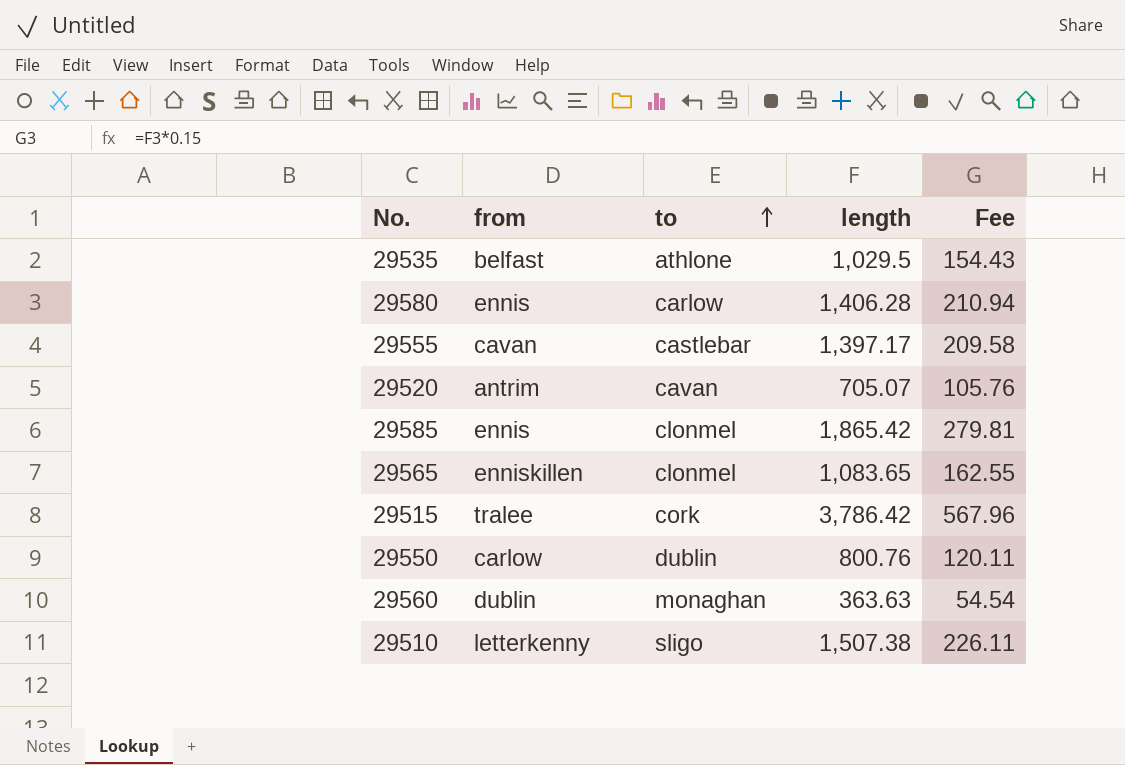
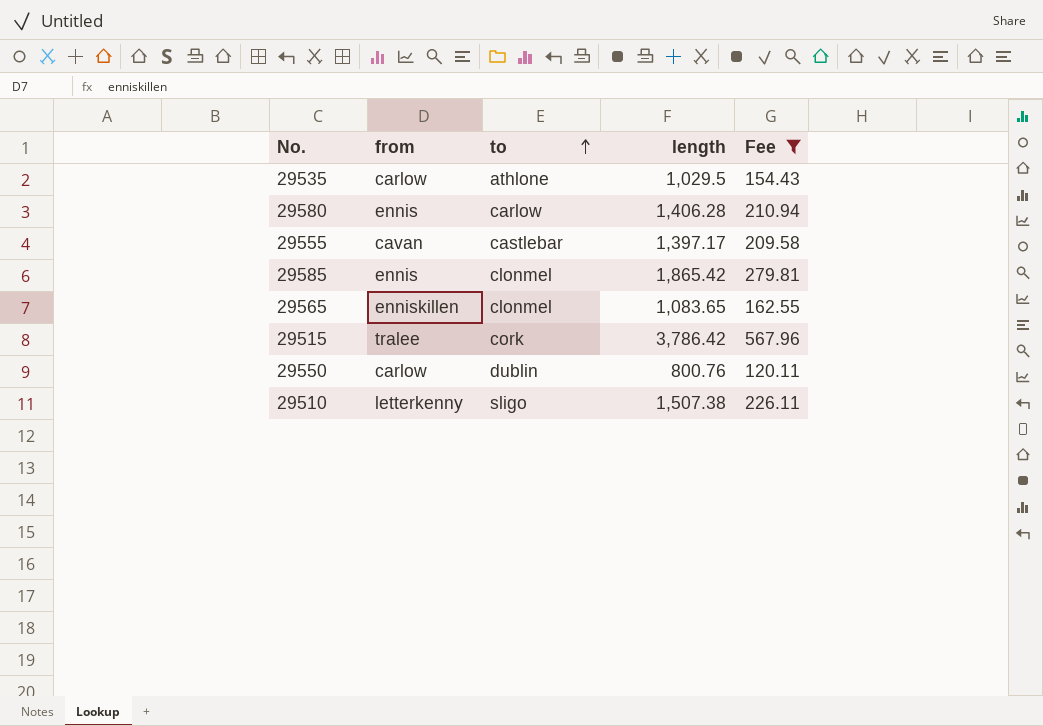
filter: none -> Fee >= 120.11
29535 | from: belfast -> carlow

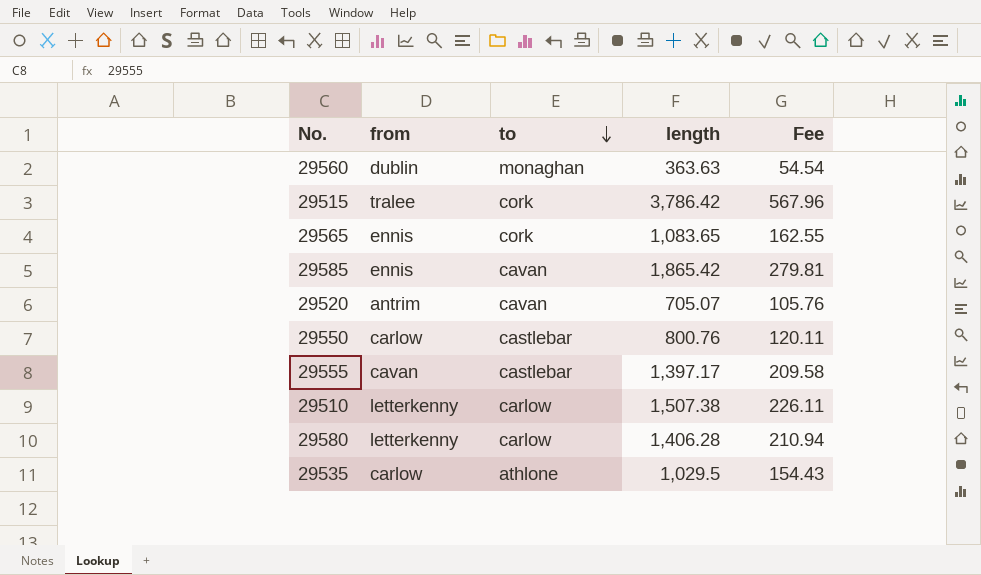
filter: Fee >= 120.11 -> none
row order: to ascending -> to descending
29565 | from: enniskillen -> ennis
29565 | to: clonmel -> cork
29585 | to: clonmel -> cavan
29550 | to: dublin -> castlebar
29510 | to: sligo -> carlow
29580 | from: ennis -> letterkenny

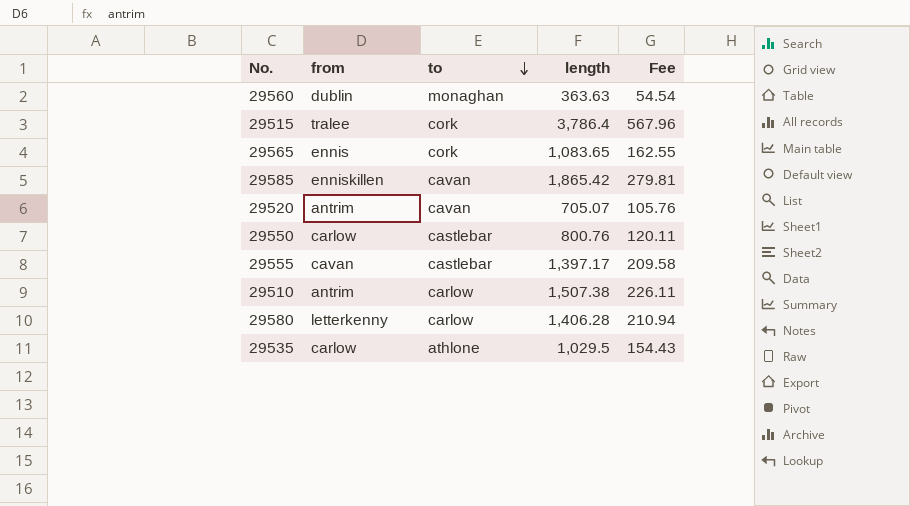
29515 | length: 3,786.42 -> 3,786.4
29585 | from: ennis -> enniskillen
29510 | from: letterkenny -> antrim

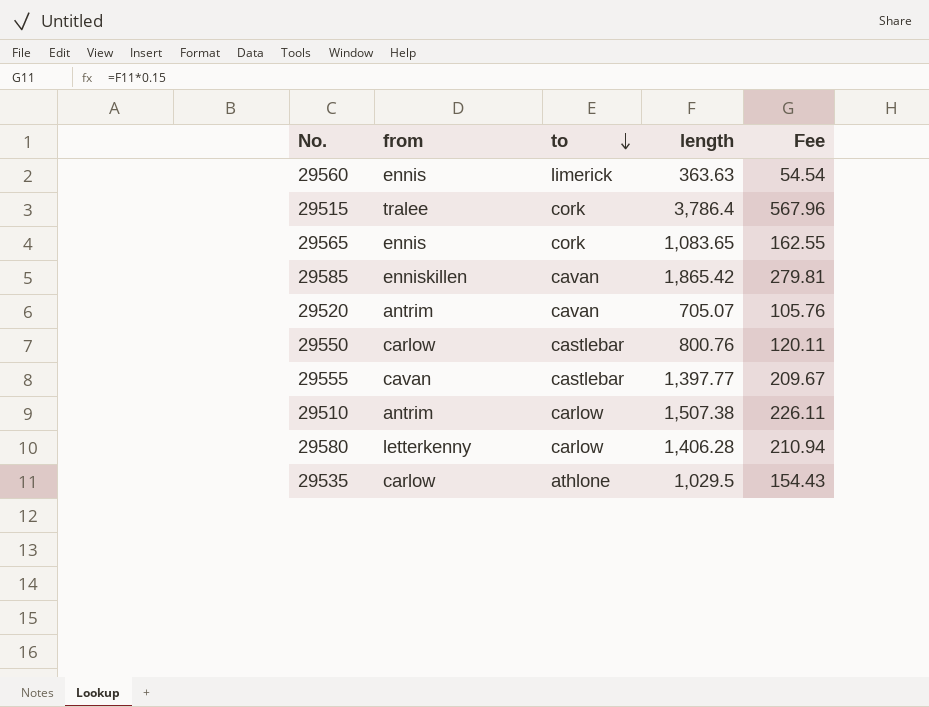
29560 | from: dublin -> ennis
29560 | to: monaghan -> limerick
29555 | length: 1,397.17 -> 1,397.77
29555 | Fee: 209.58 -> 209.67

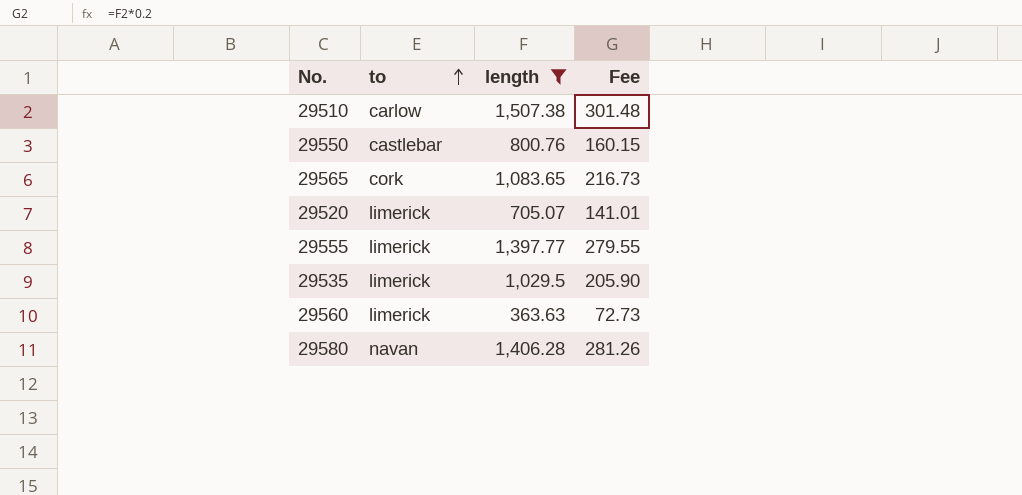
filter: none -> length <= 1,507.38
row order: to descending -> to ascending
column from | position: 2 -> none
column Fee | formula: [length] * 0.15 -> [length] * 0.2
29520 | to: cavan -> limerick
29555 | to: castlebar -> limerick
29535 | to: athlone -> limerick
29580 | to: carlow -> navan

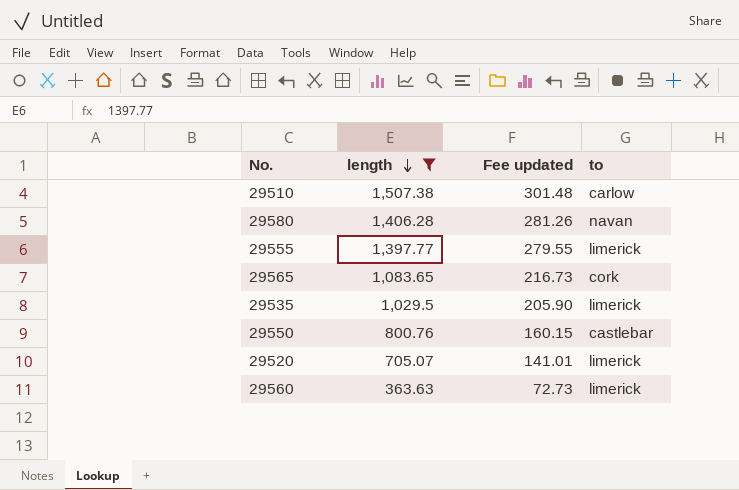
row order: to ascending -> length descending
column name: Fee -> Fee updated
column to | position: 2 -> 4

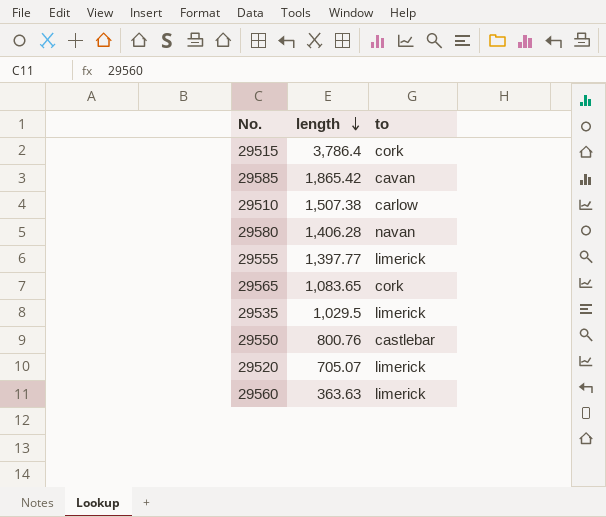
filter: length <= 1,507.38 -> none
column Fee updated | formula: [length] * 0.2 -> none

